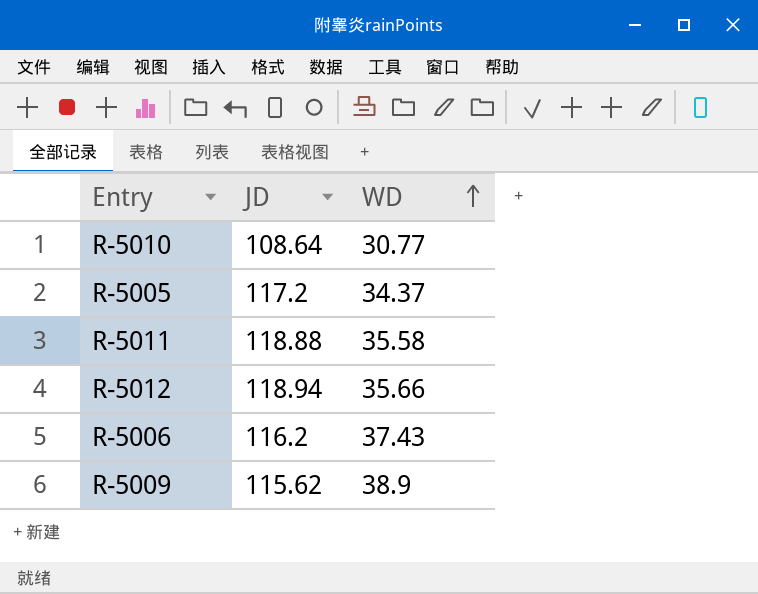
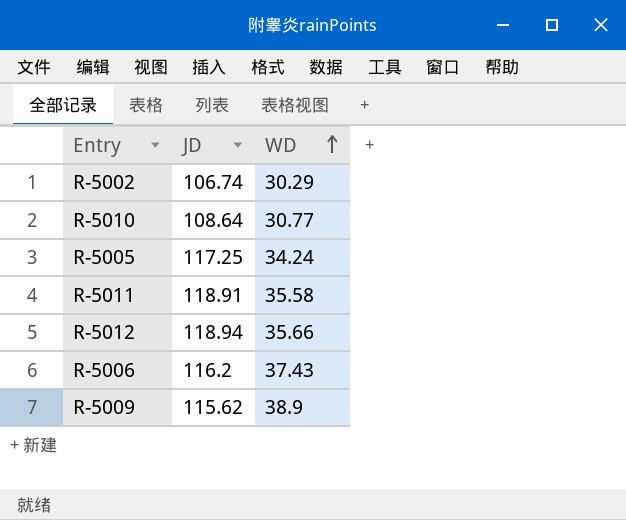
row R-5002: none -> 106.74 | 30.29
R-5005 | JD: 117.2 -> 117.25
R-5005 | WD: 34.37 -> 34.24
R-5011 | JD: 118.88 -> 118.91

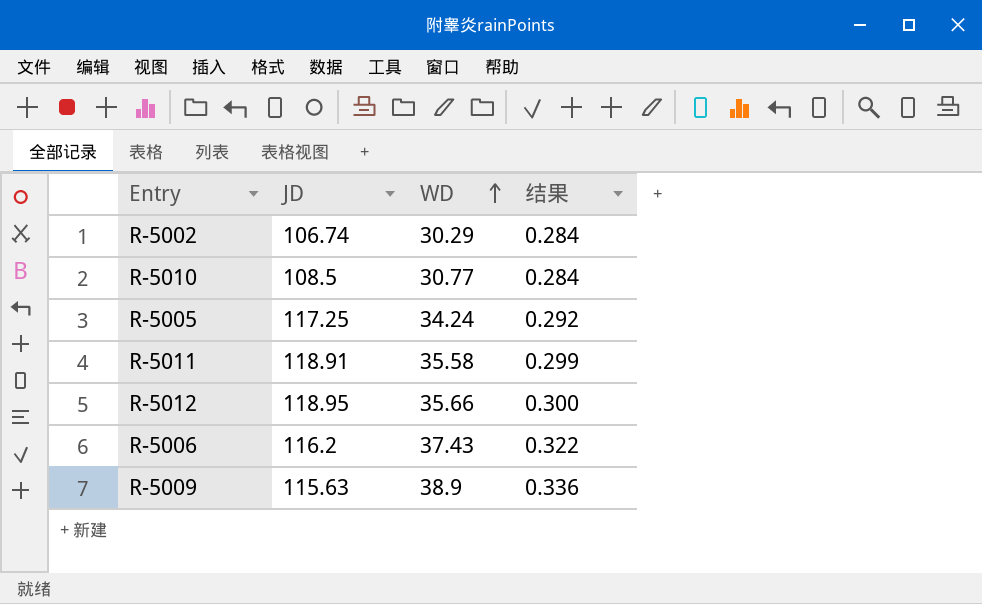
column 结果 | formula: none -> [WD] / [JD]
R-5010 | JD: 108.64 -> 108.5
R-5012 | JD: 118.94 -> 118.95
R-5009 | JD: 115.62 -> 115.63

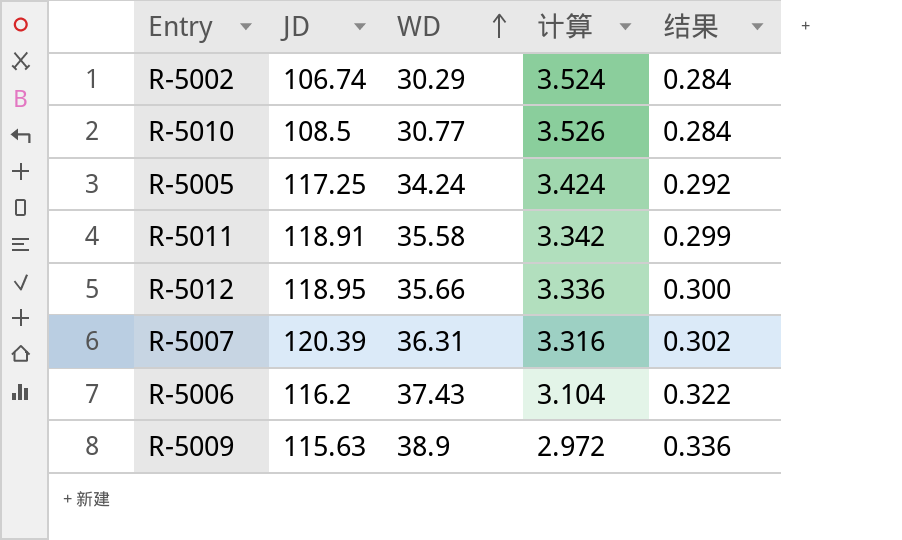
column 计算 | formula: none -> [JD] / [WD]
row R-5007: none -> 120.39 | 36.31 | 3.316 | 0.302

